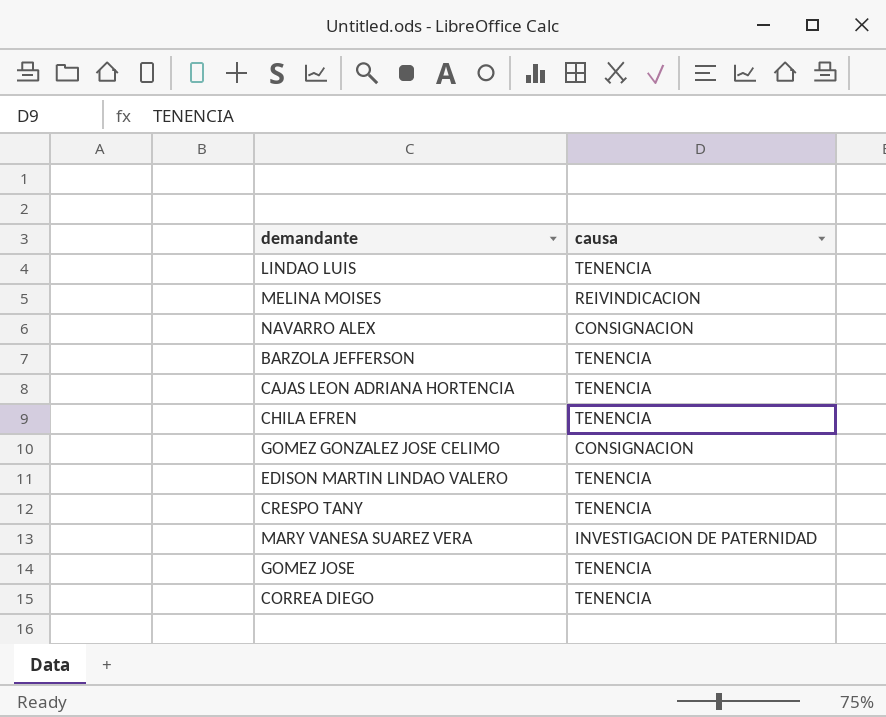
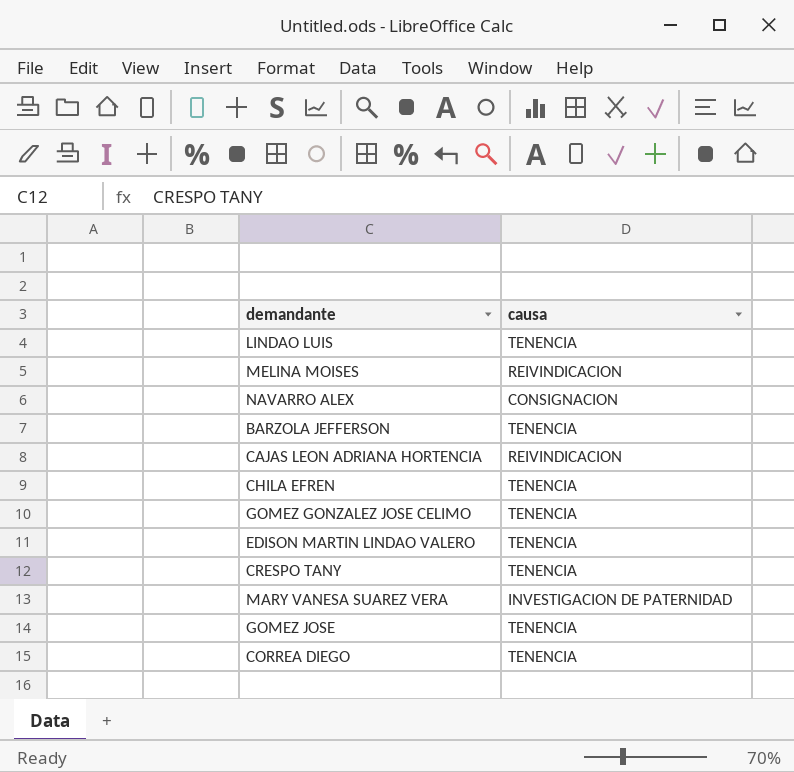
CAJAS LEON ADRIANA HORTENCIA | causa: TENENCIA -> REIVINDICACION
GOMEZ GONZALEZ JOSE CELIMO | causa: CONSIGNACION -> TENENCIA

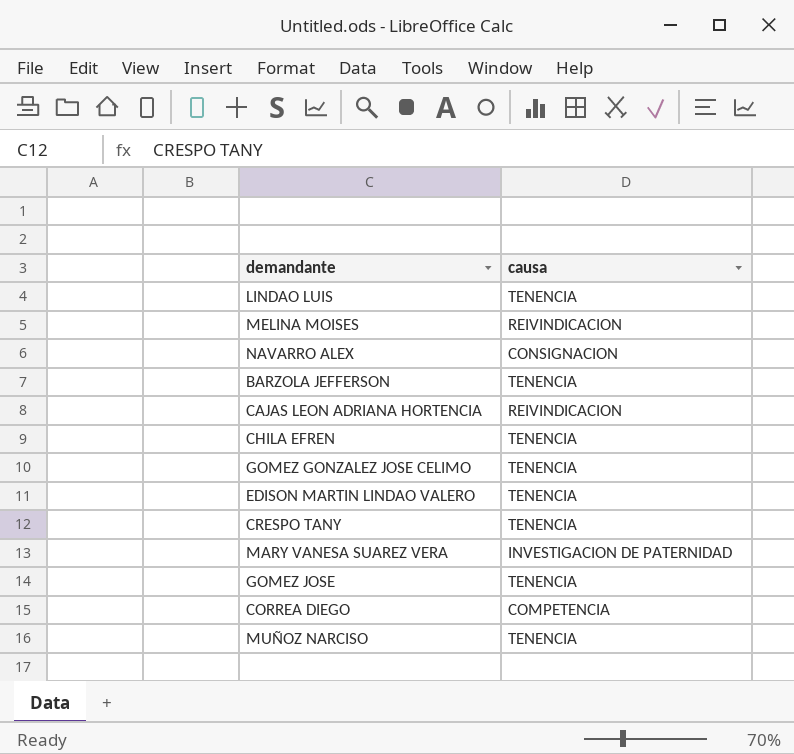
CORREA DIEGO | causa: TENENCIA -> COMPETENCIA
row MUÑOZ NARCISO: none -> TENENCIA

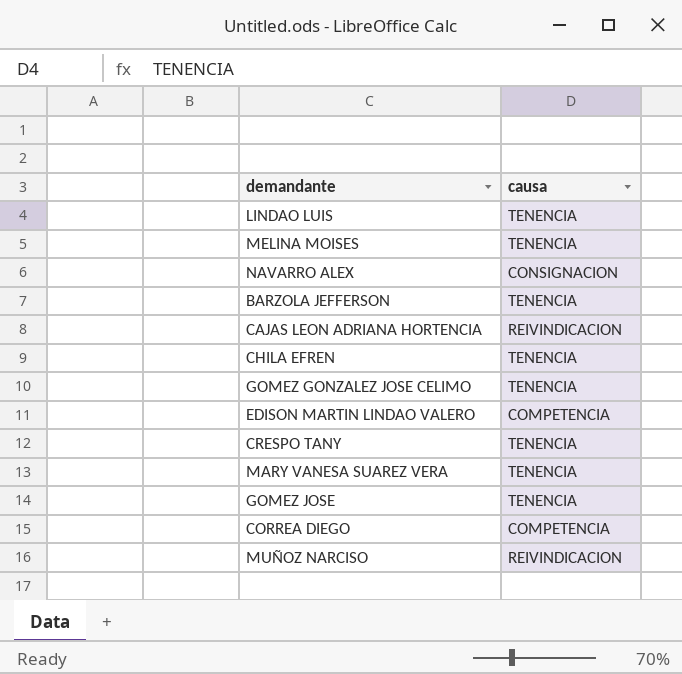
MELINA MOISES | causa: REIVINDICACION -> TENENCIA
EDISON MARTIN LINDAO VALERO | causa: TENENCIA -> COMPETENCIA
MARY VANESA SUAREZ VERA | causa: INVESTIGACION DE PATERNIDAD -> TENENCIA
MUÑOZ NARCISO | causa: TENENCIA -> REIVINDICACION

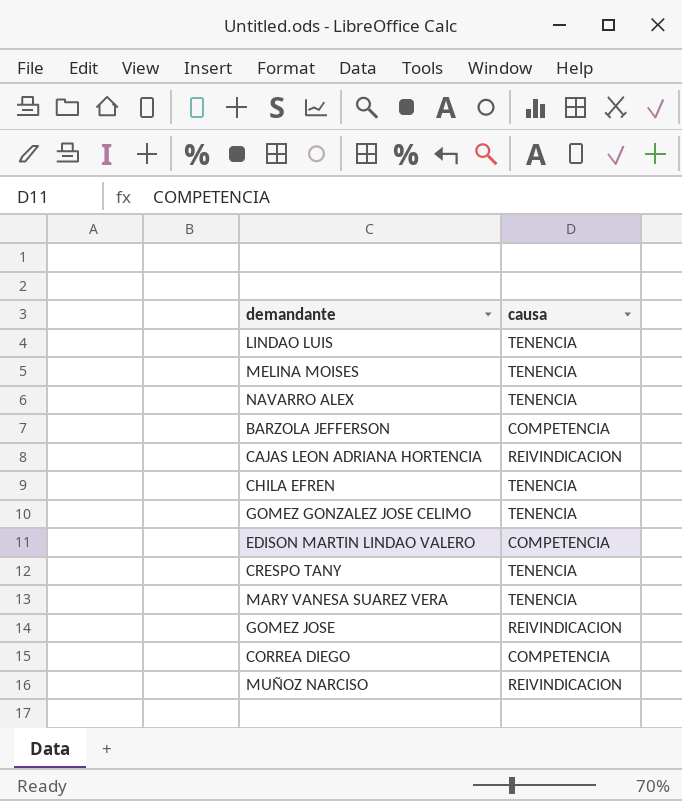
NAVARRO ALEX | causa: CONSIGNACION -> TENENCIA
BARZOLA JEFFERSON | causa: TENENCIA -> COMPETENCIA
GOMEZ JOSE | causa: TENENCIA -> REIVINDICACION

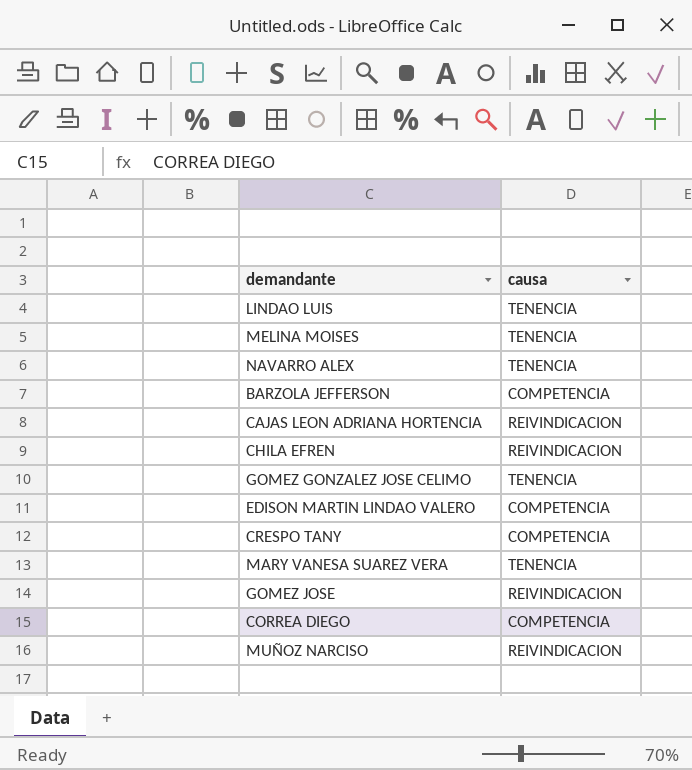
CHILA EFREN | causa: TENENCIA -> REIVINDICACION
CRESPO TANY | causa: TENENCIA -> COMPETENCIA

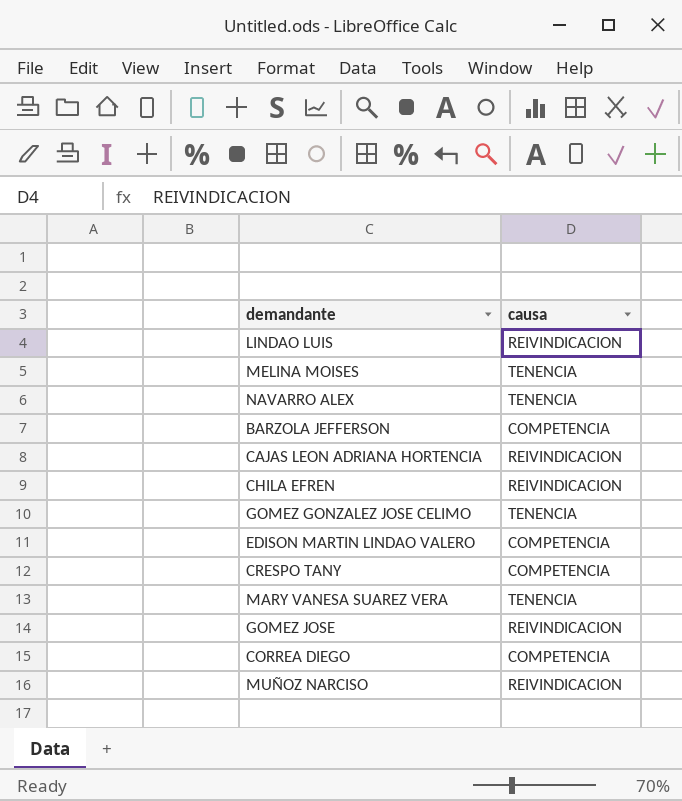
LINDAO LUIS | causa: TENENCIA -> REIVINDICACION

